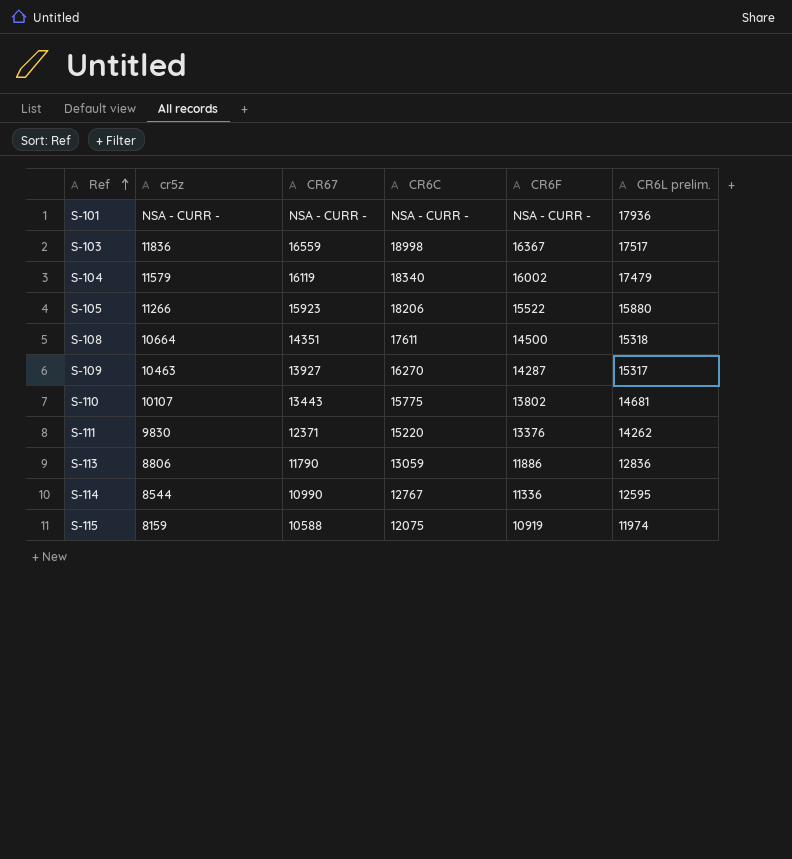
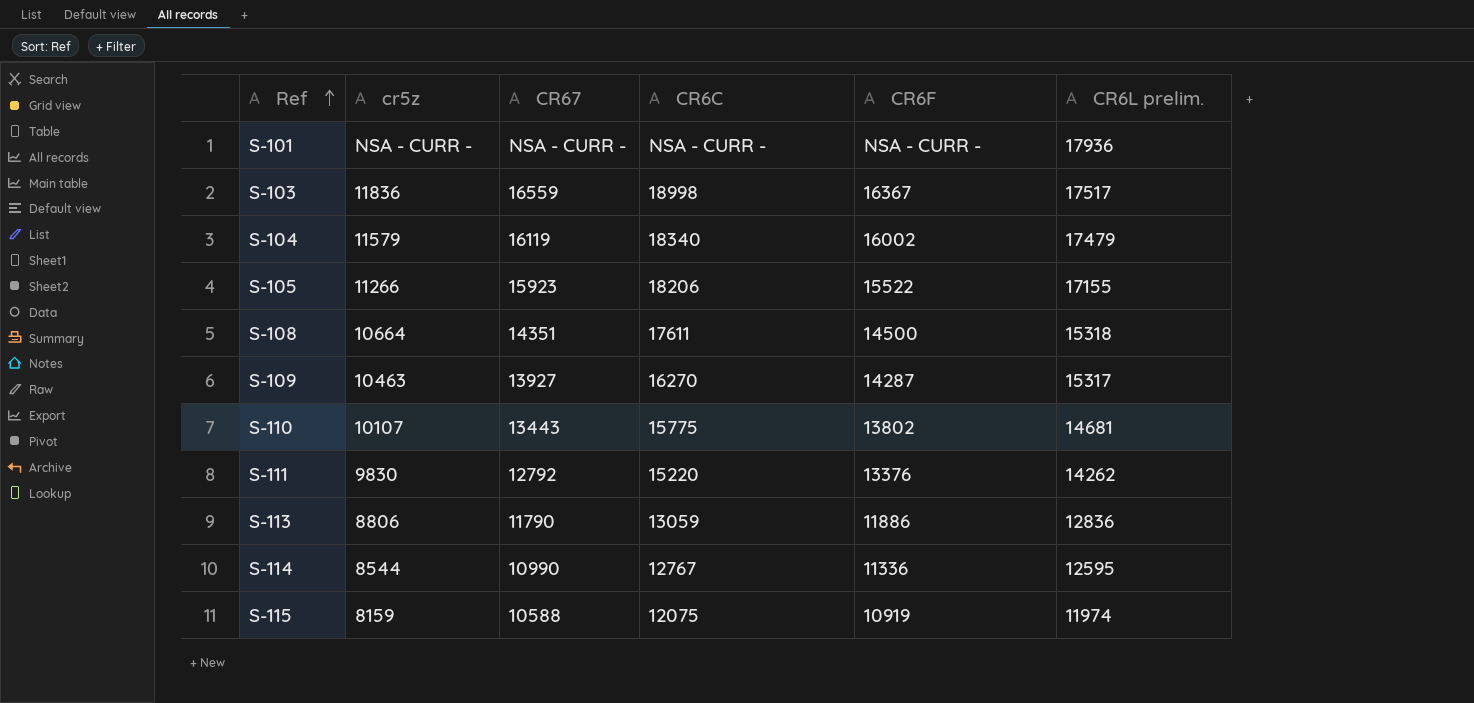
S-105 | CR6L prelim.: 15880 -> 17155
S-111 | CR67: 12371 -> 12792

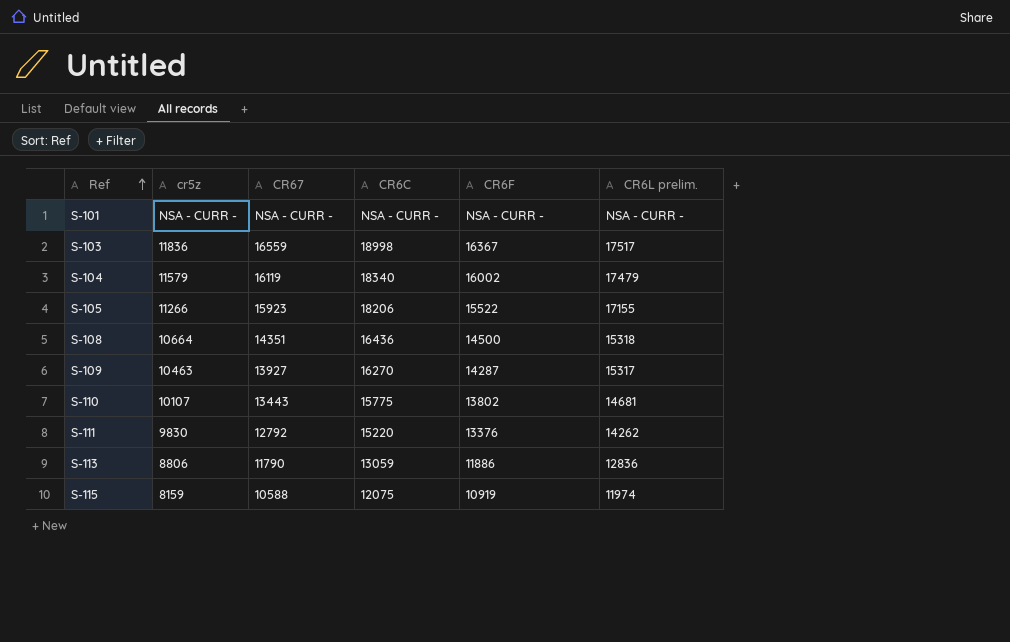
row S-114: 8544 | 10990 | 12767 | 11336 | 12595 -> none
S-101 | CR6L prelim.: 17936 -> NSA - CURR -
S-108 | CR6C: 17611 -> 16436

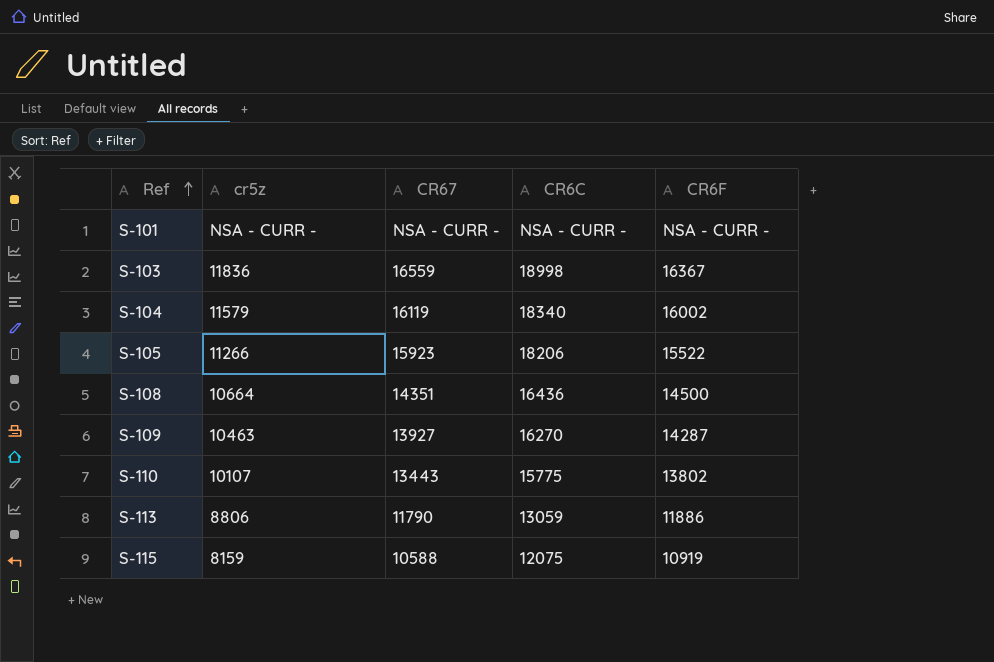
column CR6L prelim. | position: 6 -> none
row S-111: 9830 | 12792 | 15220 | 13376 | 14262 -> none

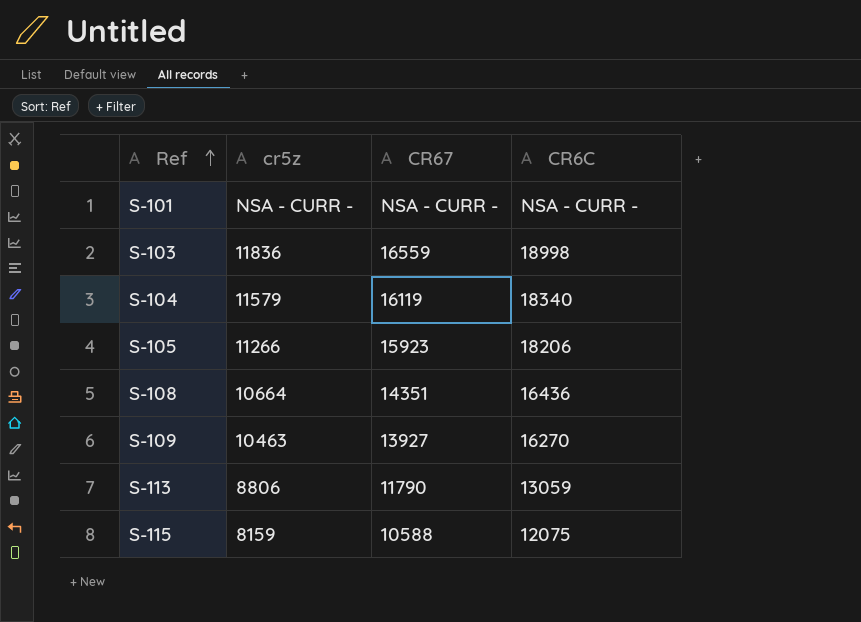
column CR6F | position: 5 -> none
row S-110: 10107 | 13443 | 15775 | 13802 -> none

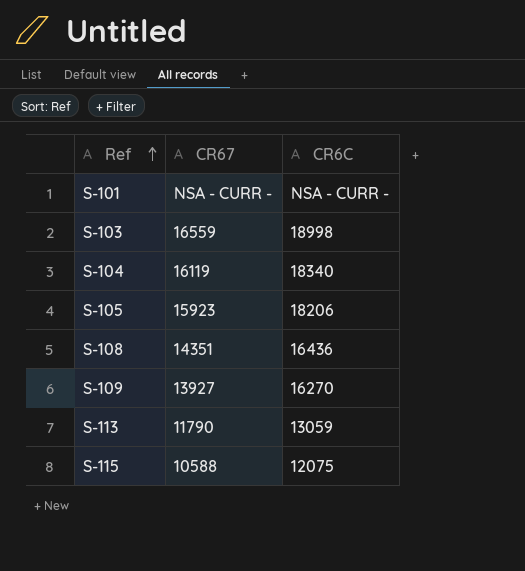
column cr5z | position: 2 -> none

